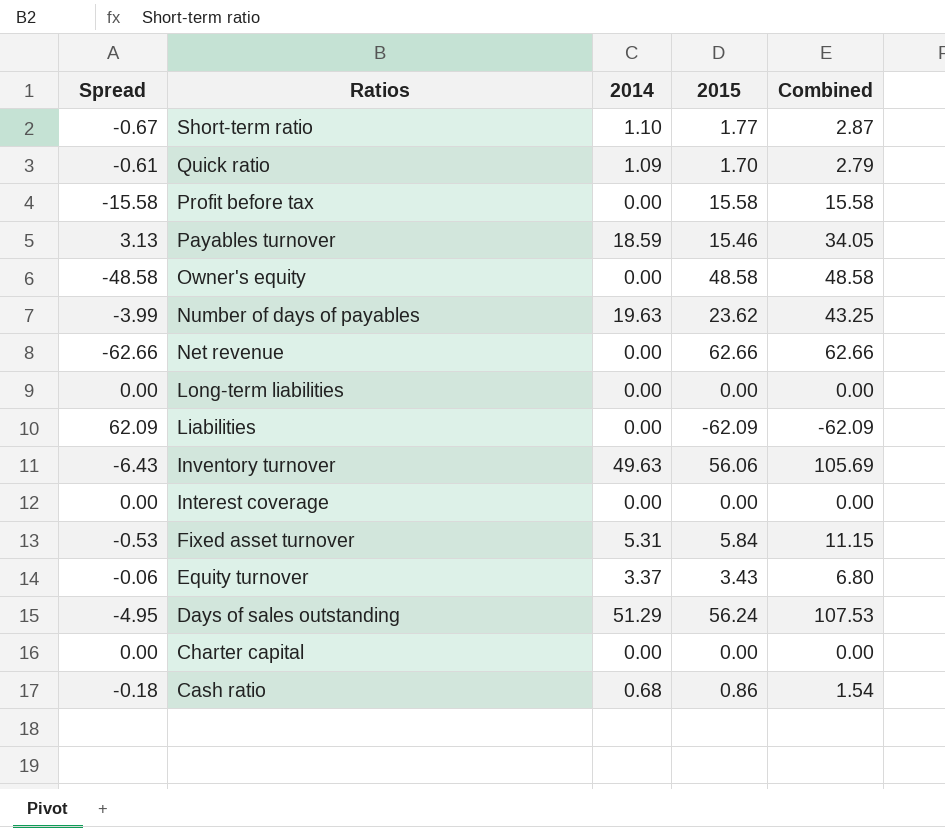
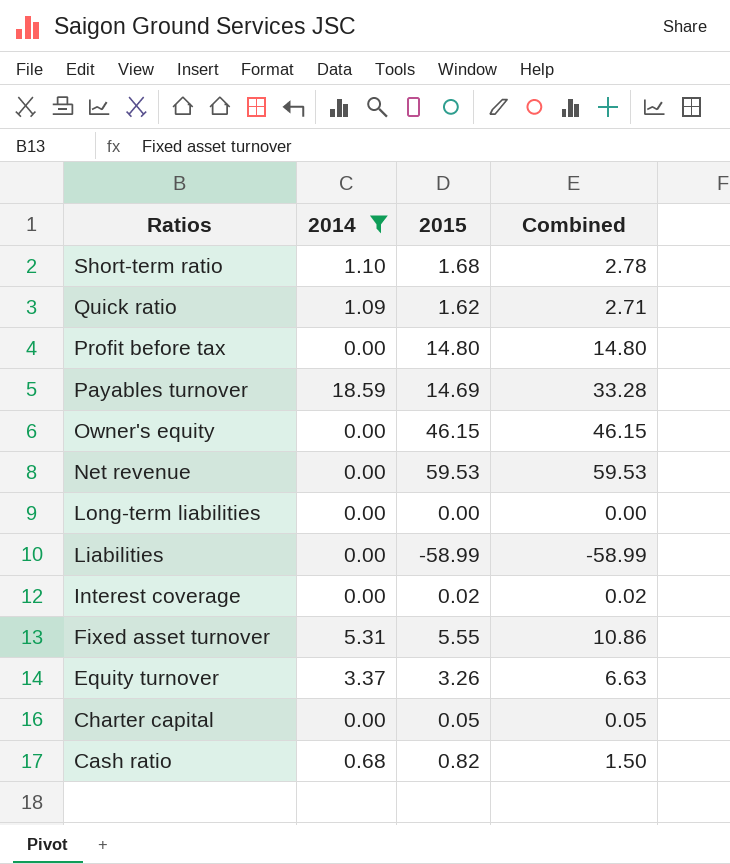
filter: none -> 2014 <= 18.59
column Spread | formula: [2014] - [2015] -> none
Short-term ratio | 2015: 1.77 -> 1.68
Short-term ratio | Combined: 2.87 -> 2.78
Quick ratio | 2015: 1.70 -> 1.62
Quick ratio | Combined: 2.79 -> 2.71
Profit before tax | 2015: 15.58 -> 14.80
Profit before tax | Combined: 15.58 -> 14.80
Payables turnover | 2015: 15.46 -> 14.69
Payables turnover | Combined: 34.05 -> 33.28
Owner's equity | 2015: 48.58 -> 46.15
Owner's equity | Combined: 48.58 -> 46.15
Net revenue | 2015: 62.66 -> 59.53
Net revenue | Combined: 62.66 -> 59.53
Liabilities | 2015: -62.09 -> -58.99
Liabilities | Combined: -62.09 -> -58.99
Interest coverage | 2015: 0.00 -> 0.02
Interest coverage | Combined: 0.00 -> 0.02
Fixed asset turnover | 2015: 5.84 -> 5.55
Fixed asset turnover | Combined: 11.15 -> 10.86
Equity turnover | 2015: 3.43 -> 3.26
Equity turnover | Combined: 6.80 -> 6.63
Charter capital | 2015: 0.00 -> 0.05
Charter capital | Combined: 0.00 -> 0.05
Cash ratio | 2015: 0.86 -> 0.82
Cash ratio | Combined: 1.54 -> 1.50

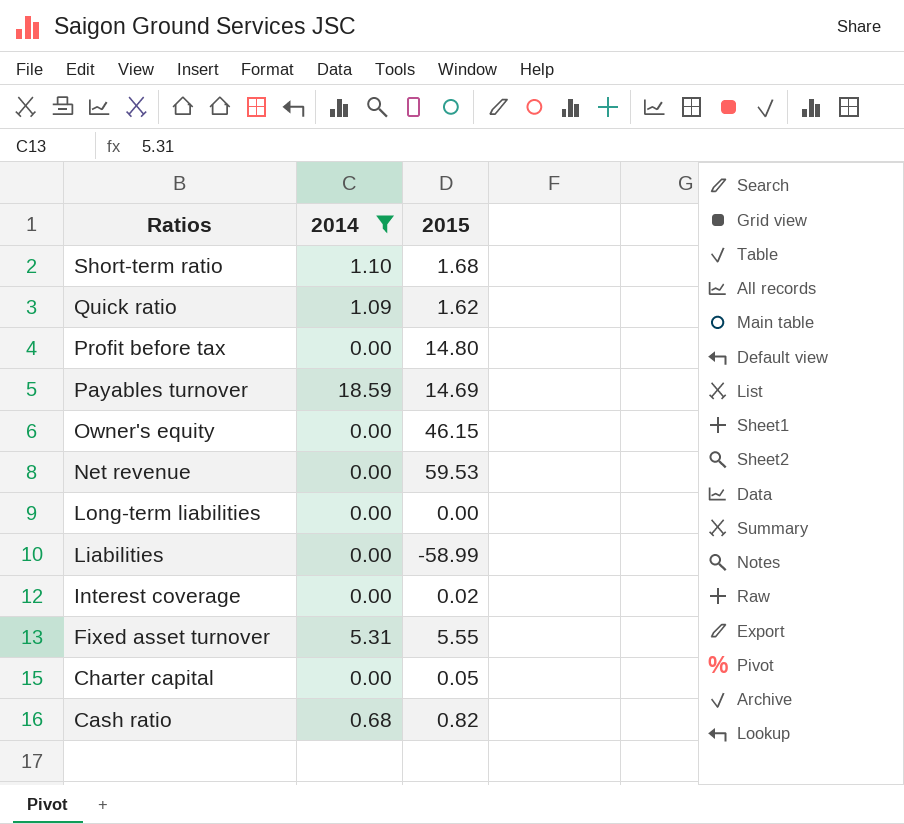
column Combined | formula: [2014] + [2015] -> none
row Equity turnover: 3.37 | 3.26 | 6.63 -> none

